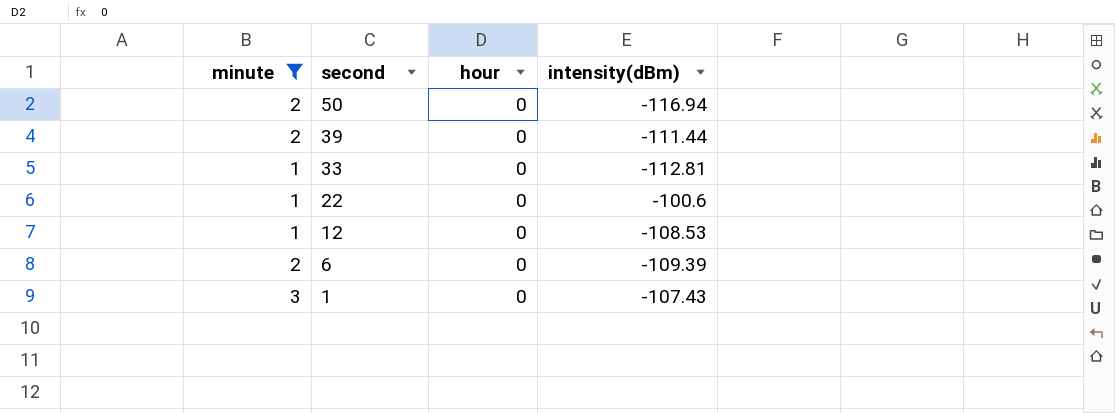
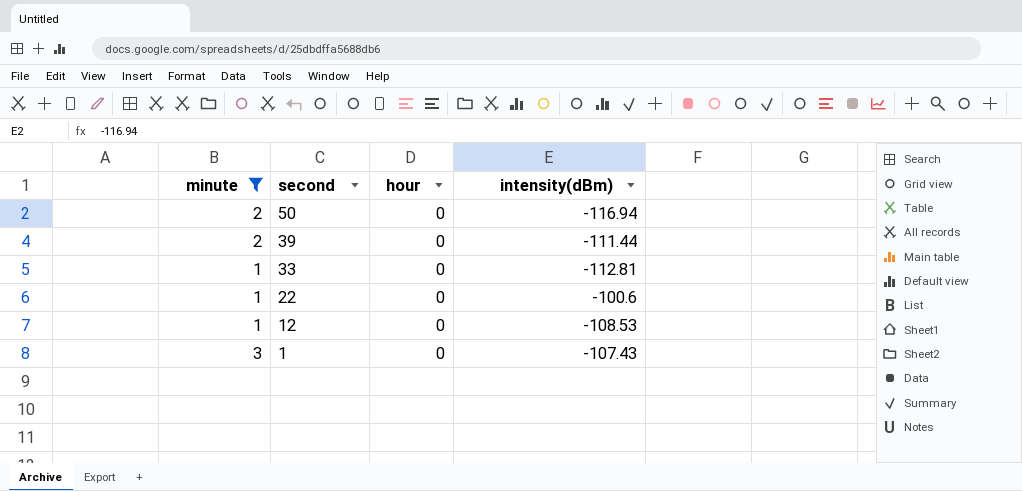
row 6: 2 | 0 | -109.39 -> none

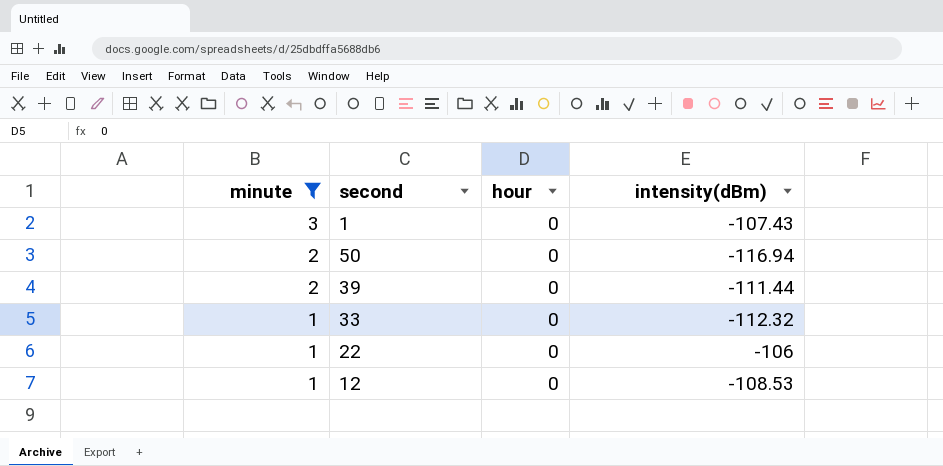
row order: second descending -> minute descending
33 | intensity(dBm): -112.81 -> -112.32
22 | intensity(dBm): -100.6 -> -106

